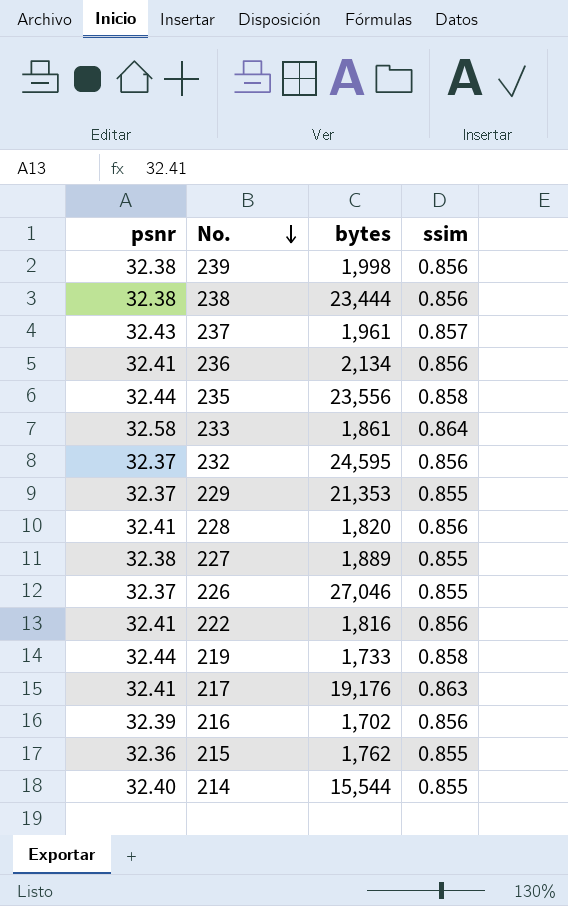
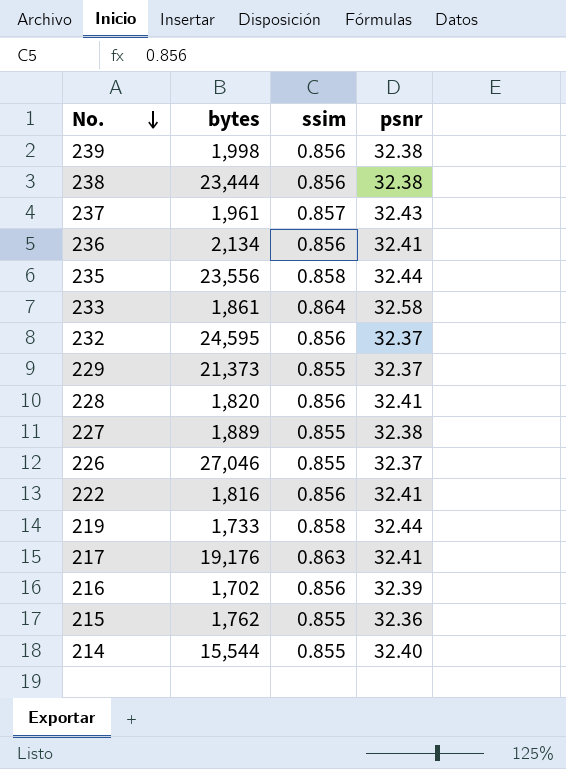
column psnr | position: 1 -> 4
229 | bytes: 21,353 -> 21,373

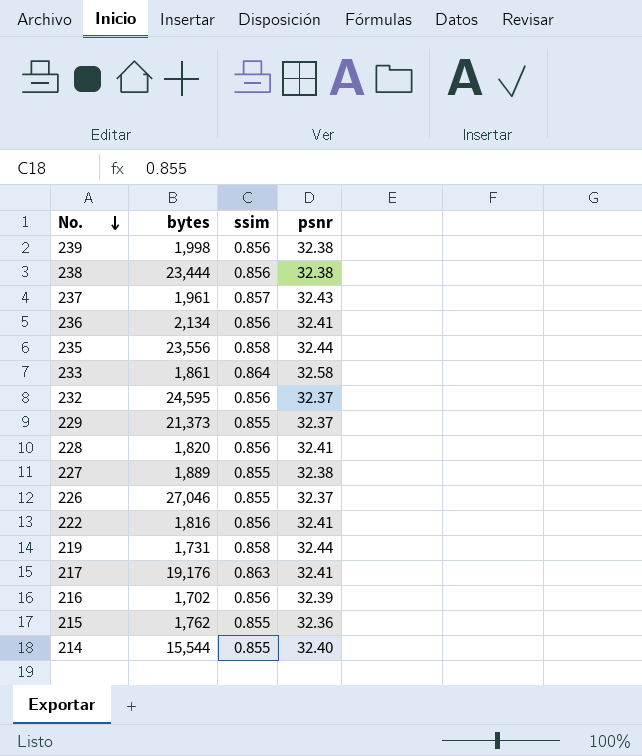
219 | bytes: 1,733 -> 1,731

